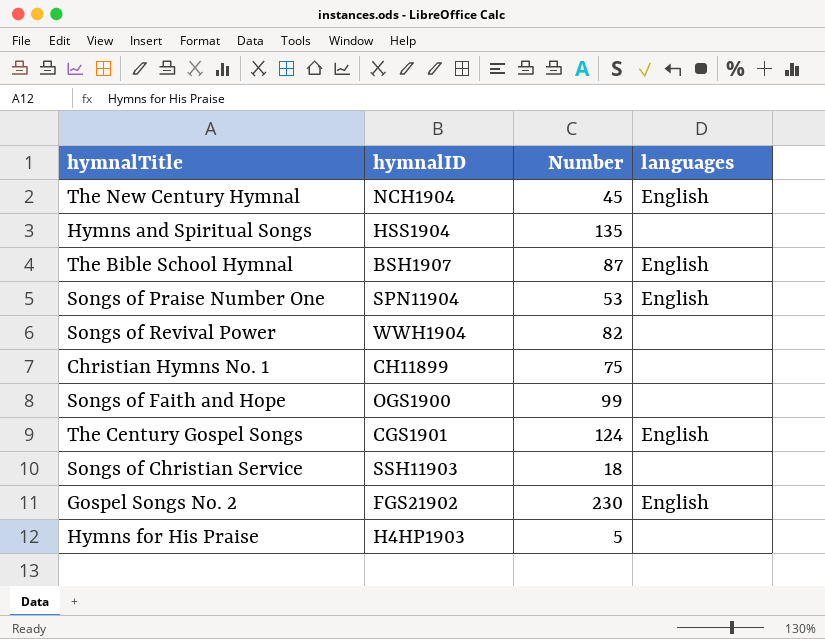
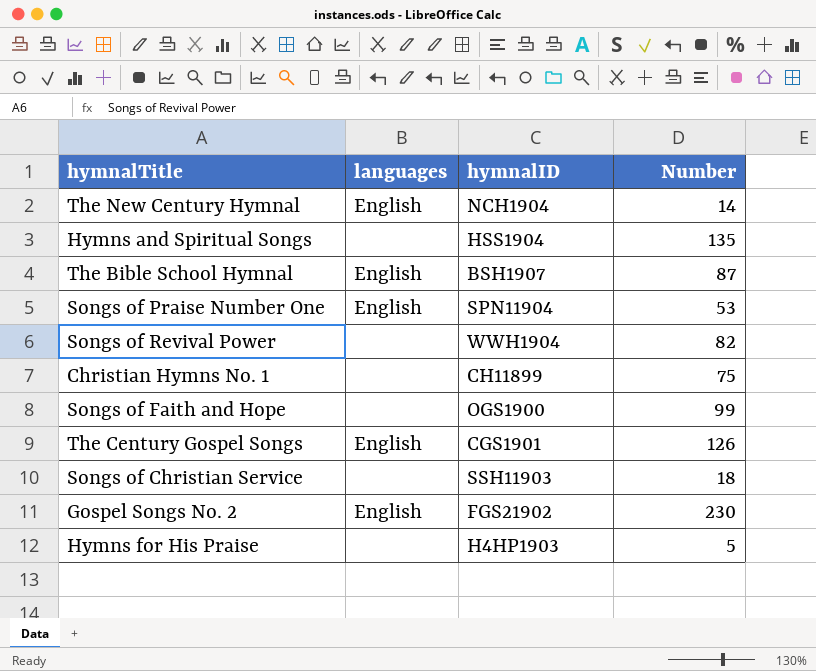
column languages | position: 4 -> 2
The New Century Hymnal | Number: 45 -> 14
The Century Gospel Songs | Number: 124 -> 126

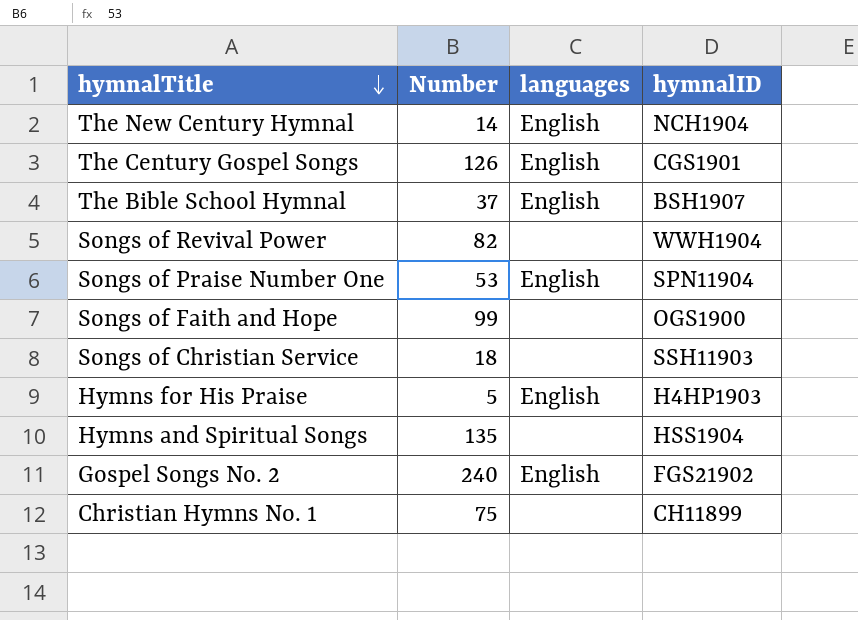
row order: none -> hymnalTitle descending
column Number | position: 4 -> 2
The Bible School Hymnal | Number: 87 -> 37
Hymns for His Praise | languages: none -> English
Gospel Songs No. 2 | Number: 230 -> 240

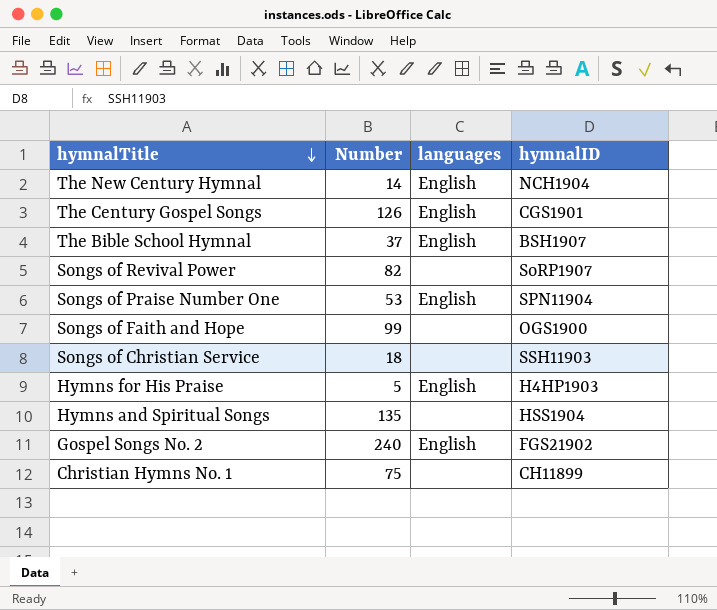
Songs of Revival Power | hymnalID: WWH1904 -> SoRP1907

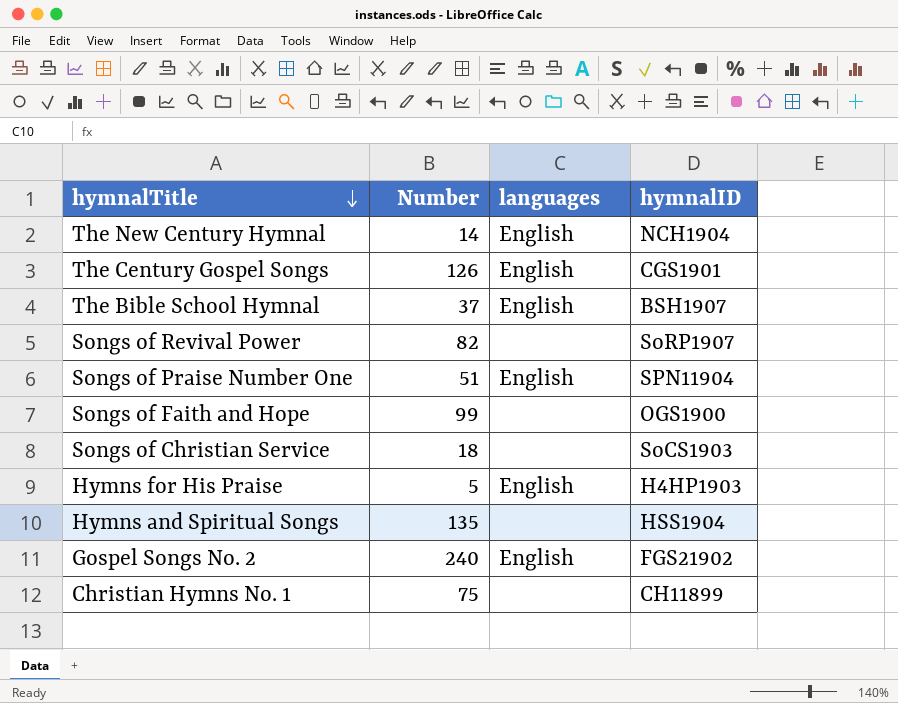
Songs of Praise Number One | Number: 53 -> 51
Songs of Christian Service | hymnalID: SSH11903 -> SoCS1903

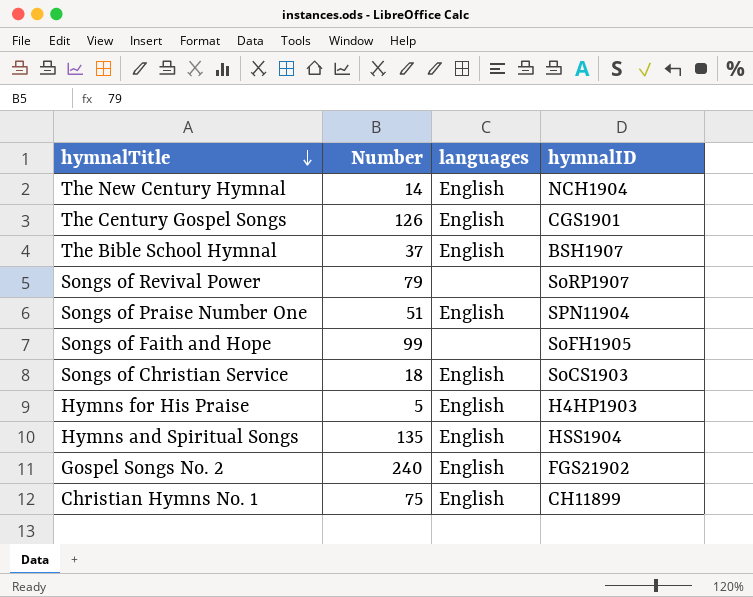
Songs of Revival Power | Number: 82 -> 79
Songs of Faith and Hope | hymnalID: OGS1900 -> SoFH1905
Songs of Christian Service | languages: none -> English
Hymns and Spiritual Songs | languages: none -> English
Christian Hymns No. 1 | languages: none -> English

